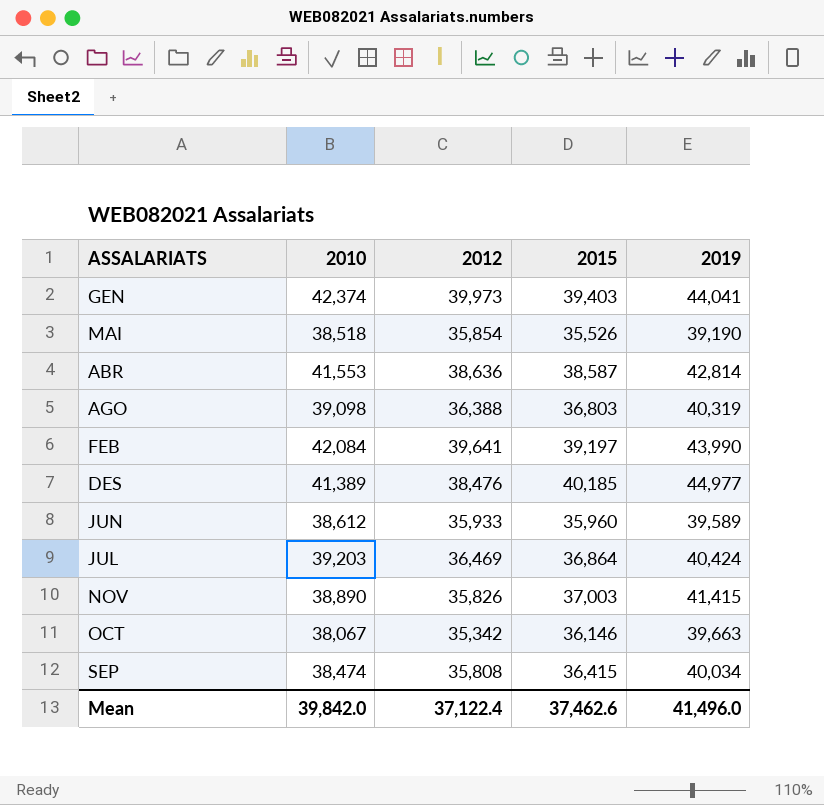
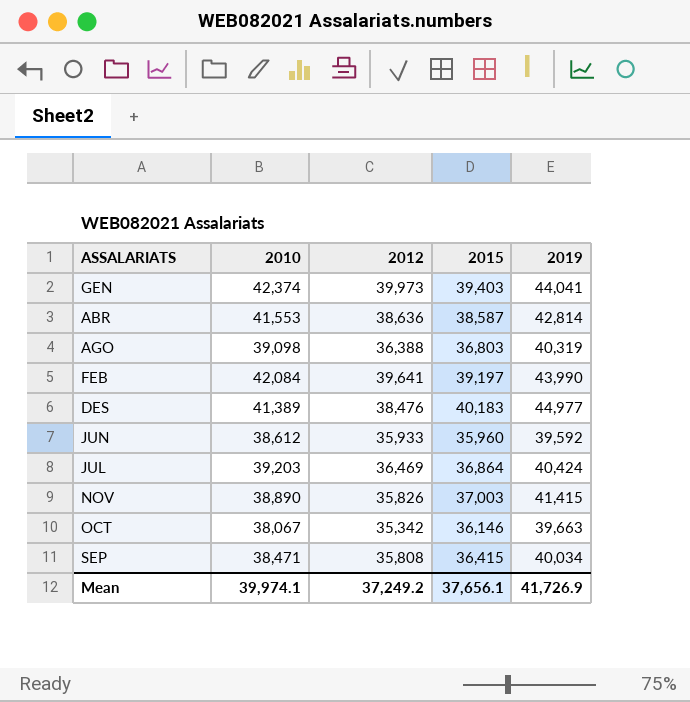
row MAI: 38,518 | 35,854 | 35,526 | 39,190 -> none
DES | 2015: 40,185 -> 40,183
JUN | 2019: 39,589 -> 39,592
SEP | 2010: 38,474 -> 38,471
Mean | 2010: 39,842.0 -> 39,974.1
Mean | 2012: 37,122.4 -> 37,249.2
Mean | 2015: 37,462.6 -> 37,656.1
Mean | 2019: 41,496.0 -> 41,726.9

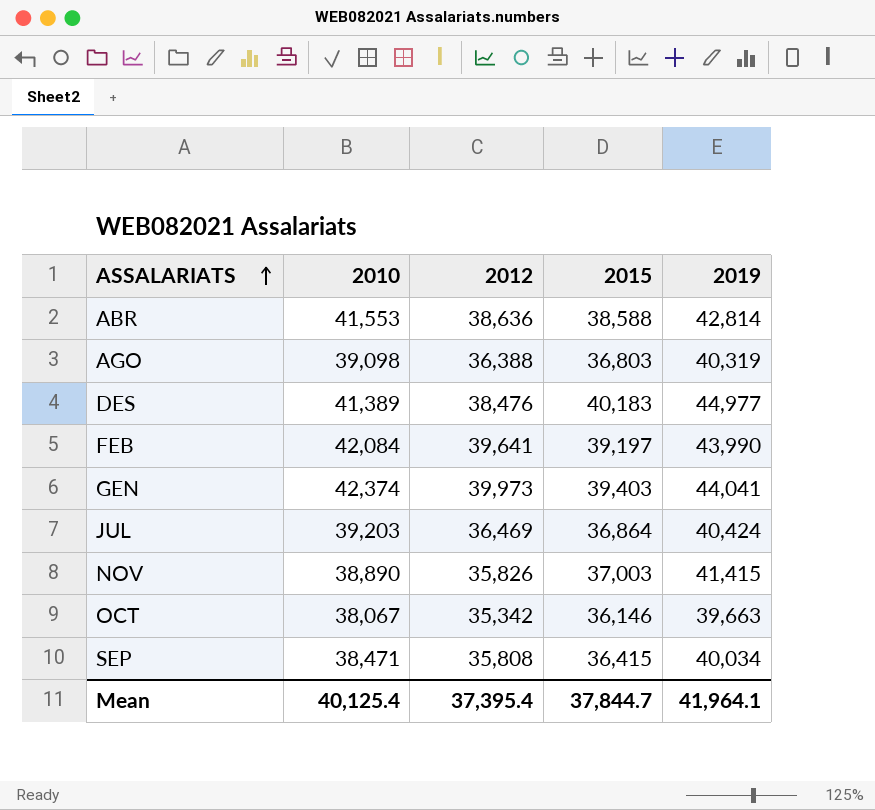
row order: none -> ASSALARIATS ascending
row JUN: 38,612 | 35,933 | 35,960 | 39,592 -> none
ABR | 2015: 38,587 -> 38,588
Mean | 2010: 39,974.1 -> 40,125.4
Mean | 2012: 37,249.2 -> 37,395.4
Mean | 2015: 37,656.1 -> 37,844.7
Mean | 2019: 41,726.9 -> 41,964.1

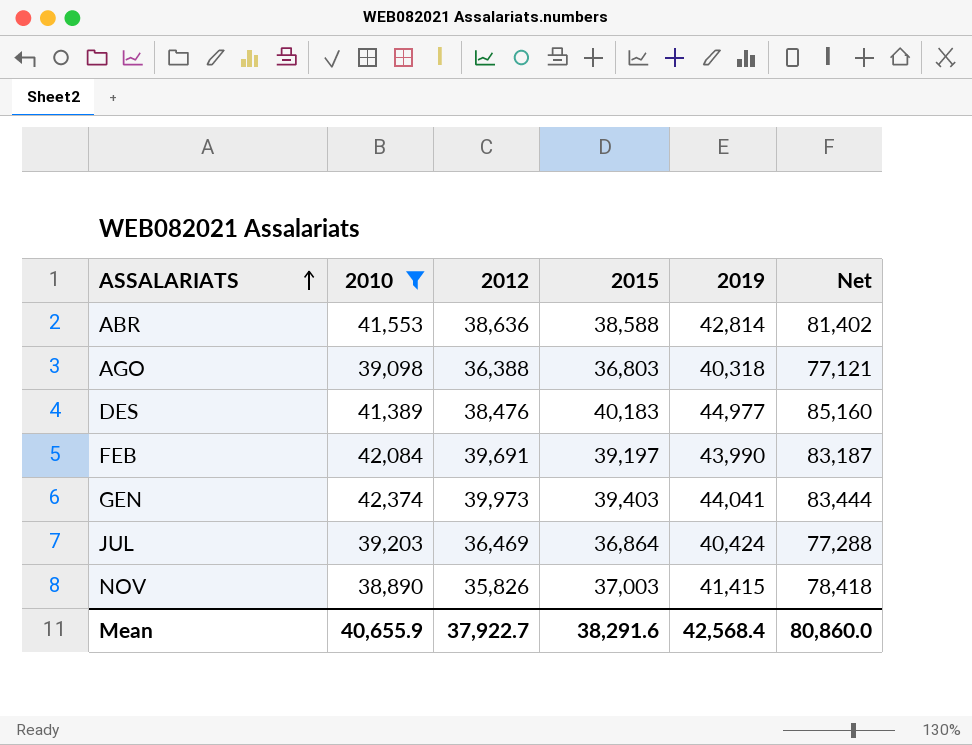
filter: none -> 2010 >= 38,890
column Net | formula: none -> [2015] + [2019]
AGO | 2019: 40,319 -> 40,318
FEB | 2012: 39,641 -> 39,691
Mean | 2010: 40,125.4 -> 40,655.9
Mean | 2012: 37,395.4 -> 37,922.7
Mean | 2015: 37,844.7 -> 38,291.6
Mean | 2019: 41,964.1 -> 42,568.4

